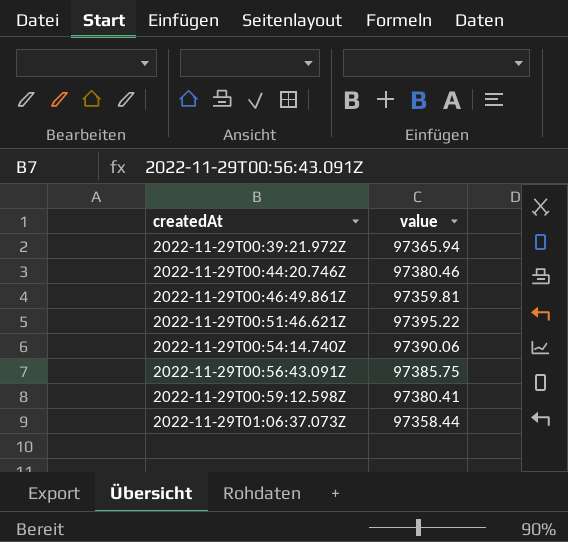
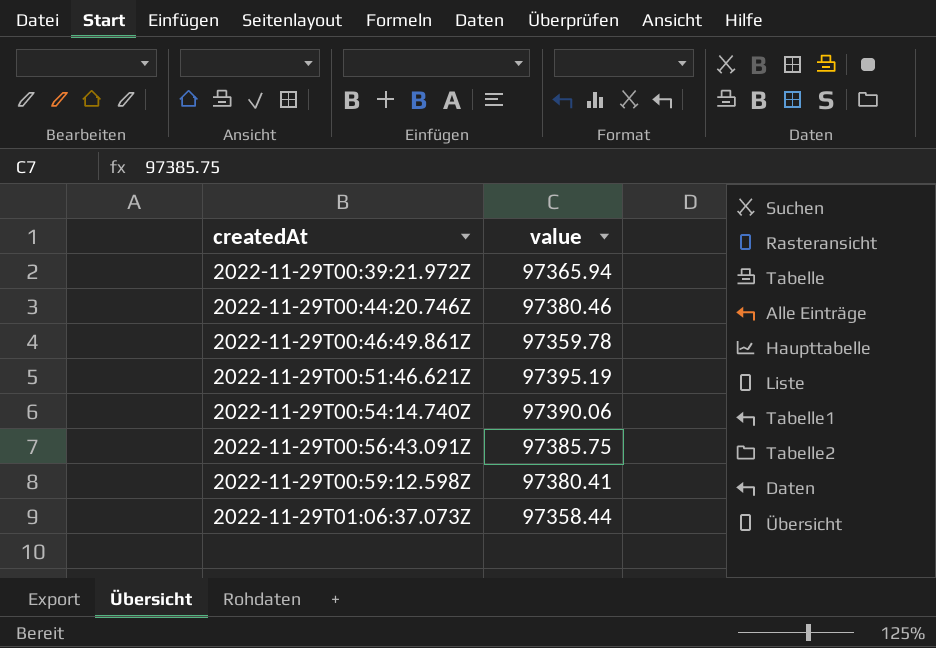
2022-11-29T00:46:49.861Z | value: 97359.81 -> 97359.78
2022-11-29T00:51:46.621Z | value: 97395.22 -> 97395.19

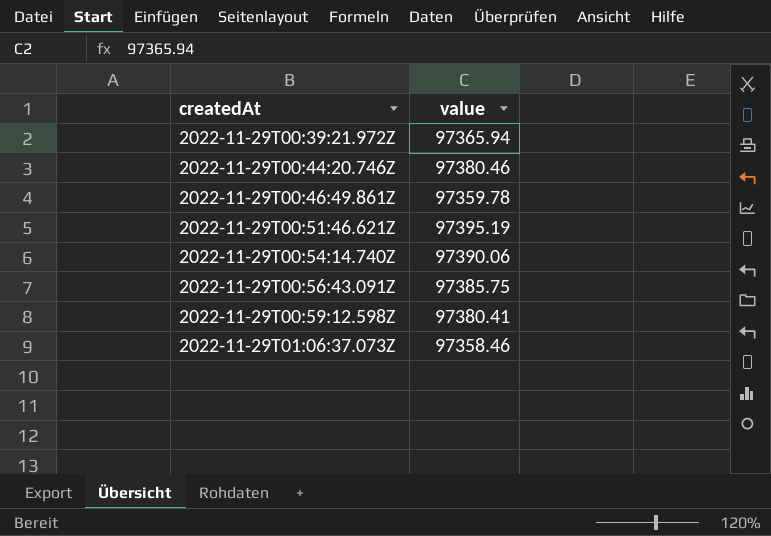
2022-11-29T01:06:37.073Z | value: 97358.44 -> 97358.46

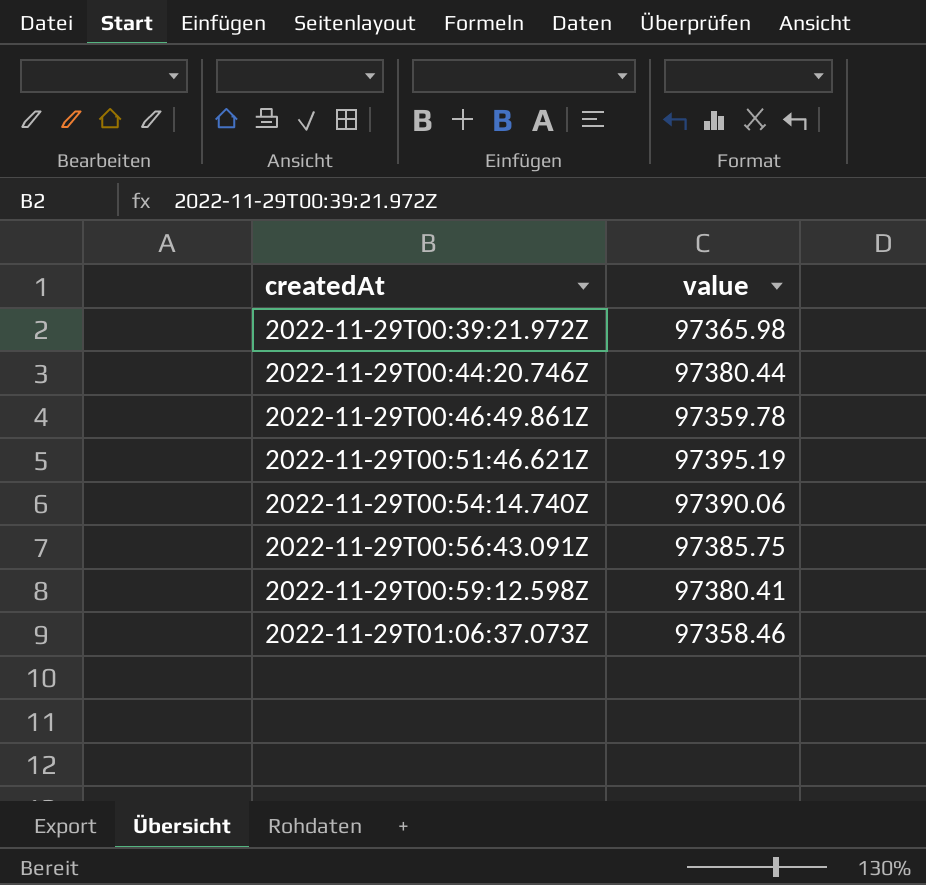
2022-11-29T00:39:21.972Z | value: 97365.94 -> 97365.98
2022-11-29T00:44:20.746Z | value: 97380.46 -> 97380.44

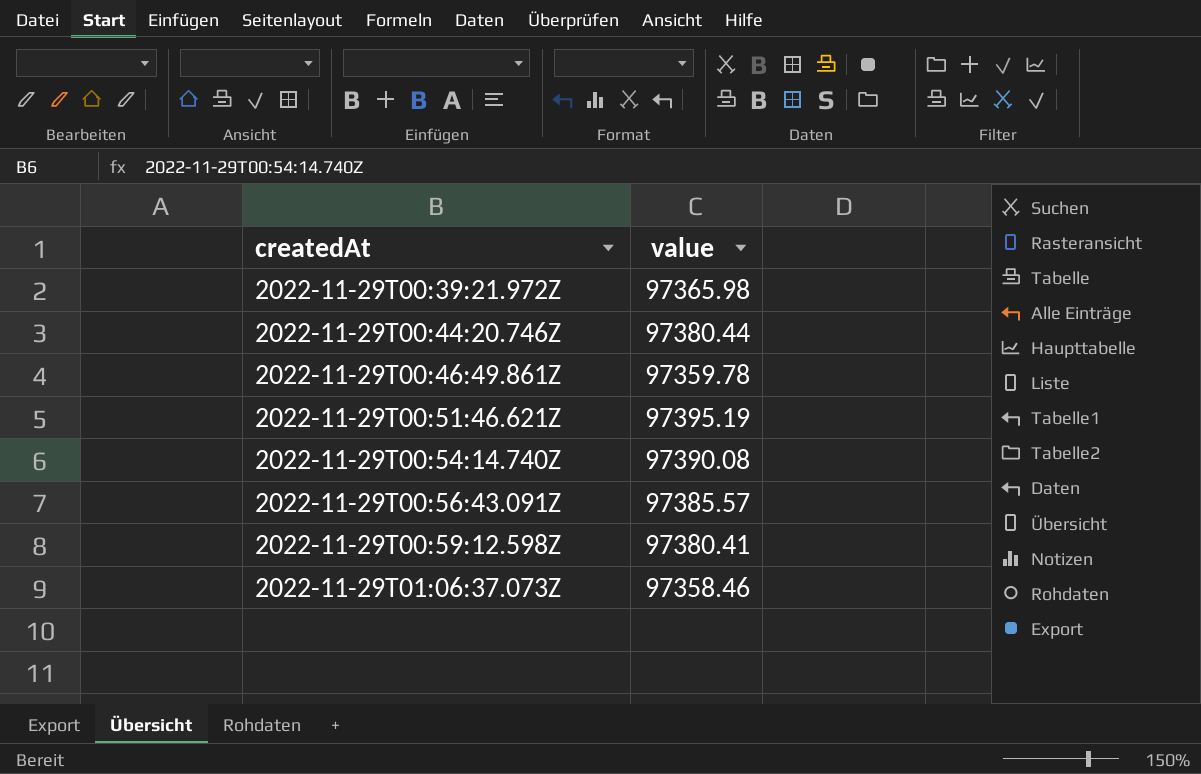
2022-11-29T00:54:14.740Z | value: 97390.06 -> 97390.08
2022-11-29T00:56:43.091Z | value: 97385.75 -> 97385.57

